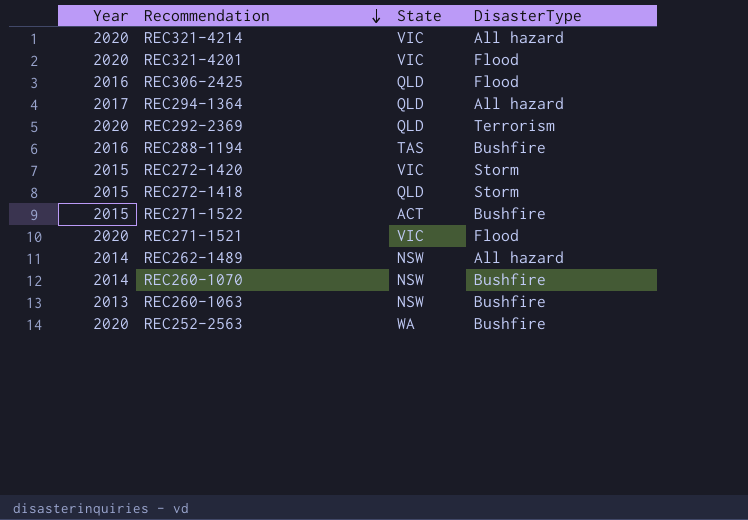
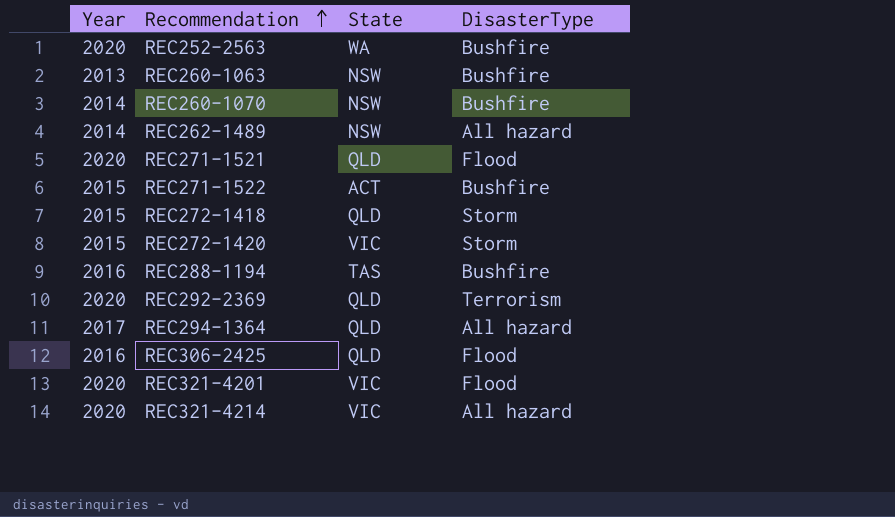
row order: Recommendation descending -> Recommendation ascending
REC271-1521 | State: VIC -> QLD

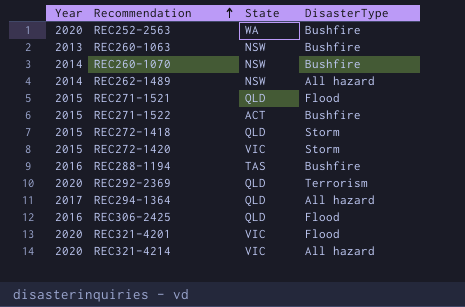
REC271-1521 | Year: 2020 -> 2015

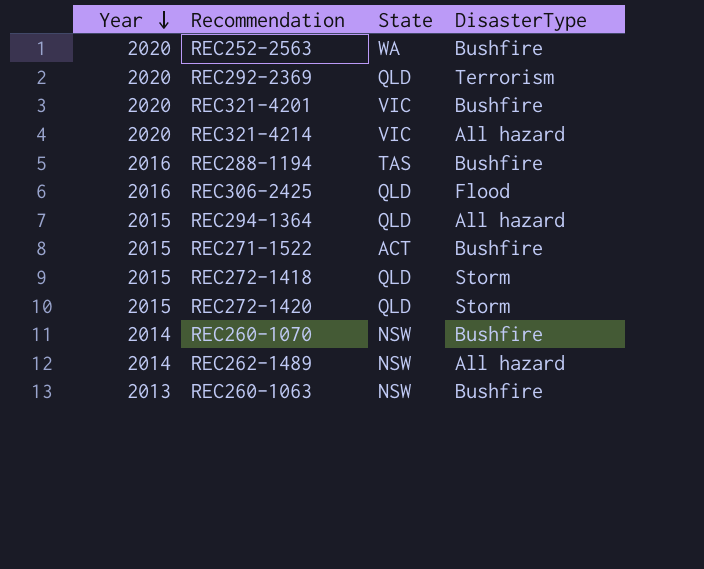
row order: Recommendation ascending -> Year descending
row REC271-1521: 2015 | QLD | Flood -> none
REC321-4201 | DisasterType: Flood -> Bushfire
REC294-1364 | Year: 2017 -> 2015
REC272-1420 | State: VIC -> QLD

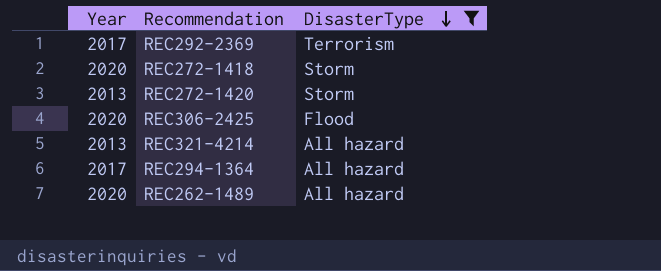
filter: none -> DisasterType != Bushfire
row order: Year descending -> DisasterType descending
column State | position: 3 -> none
REC292-2369 | Year: 2020 -> 2017
REC272-1418 | Year: 2015 -> 2020
REC272-1420 | Year: 2015 -> 2013
REC306-2425 | Year: 2016 -> 2020
REC321-4214 | Year: 2020 -> 2013
REC294-1364 | Year: 2015 -> 2017
REC262-1489 | Year: 2014 -> 2020

